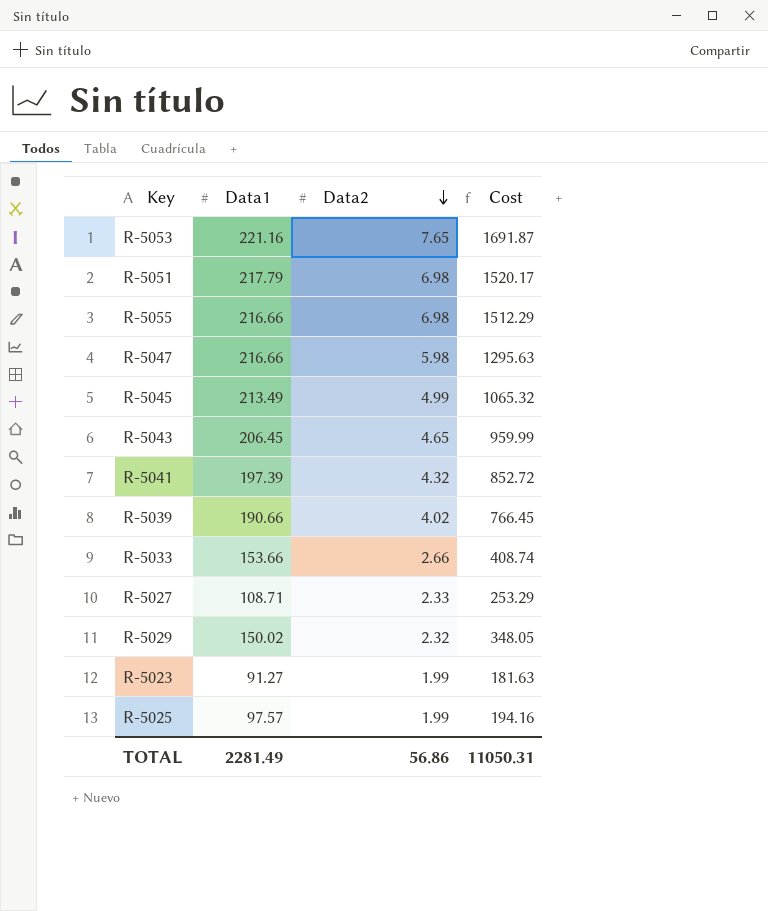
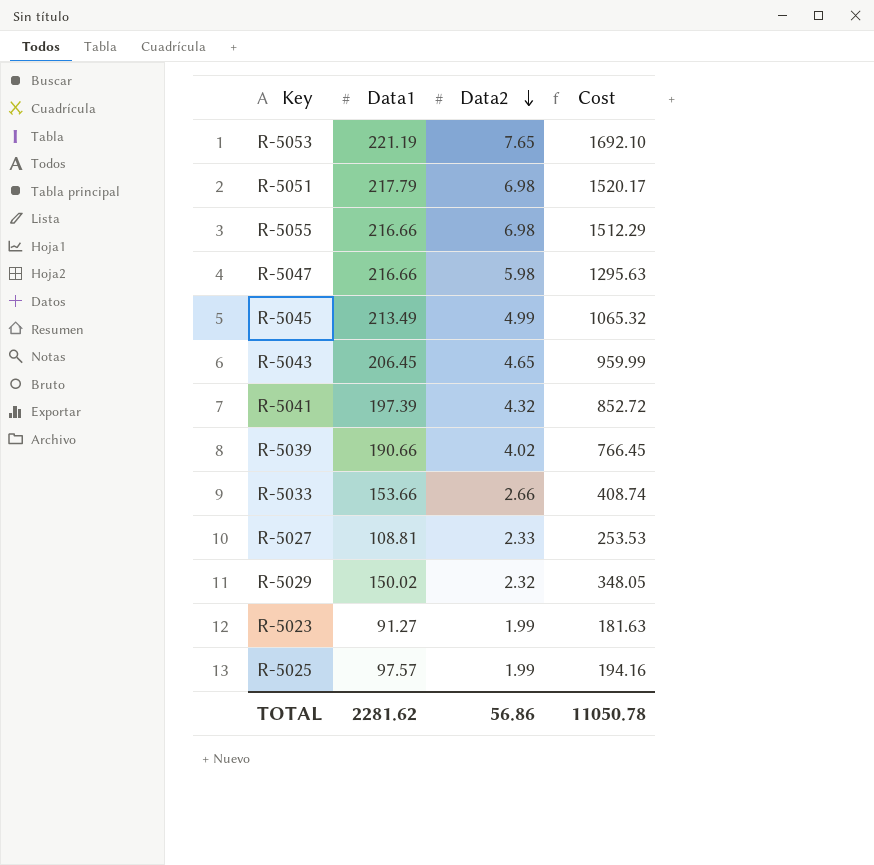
R-5053 | Data1: 221.16 -> 221.19
R-5053 | Cost: 1691.87 -> 1692.10
R-5027 | Data1: 108.71 -> 108.81
R-5027 | Cost: 253.29 -> 253.53
TOTAL | Data1: 2281.49 -> 2281.62
TOTAL | Cost: 11050.31 -> 11050.78

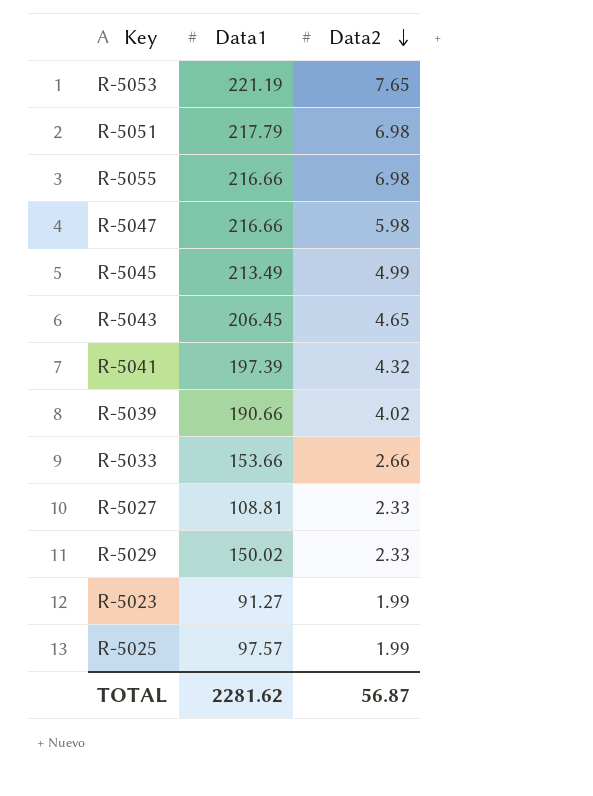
column Cost | formula: [Data1] * [Data2] -> none
R-5029 | Data2: 2.32 -> 2.33
TOTAL | Data2: 56.86 -> 56.87

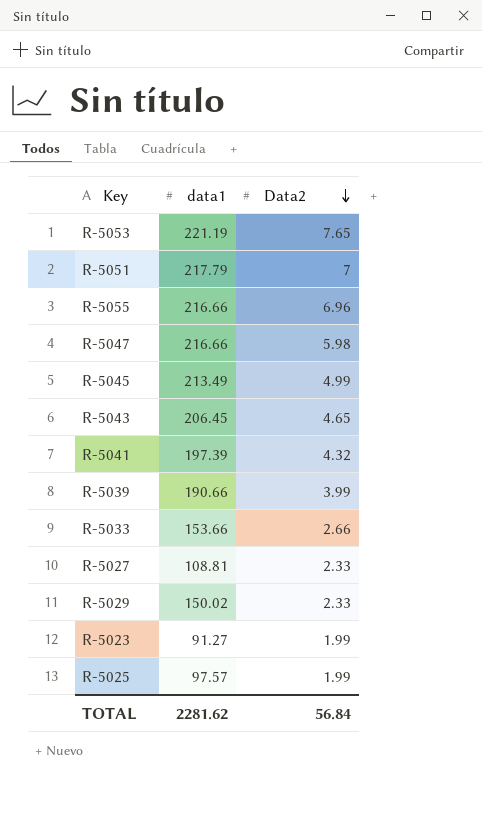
column name: Data1 -> data1
R-5051 | Data2: 6.98 -> 7
R-5055 | Data2: 6.98 -> 6.96
R-5039 | Data2: 4.02 -> 3.99
TOTAL | Data2: 56.87 -> 56.84

